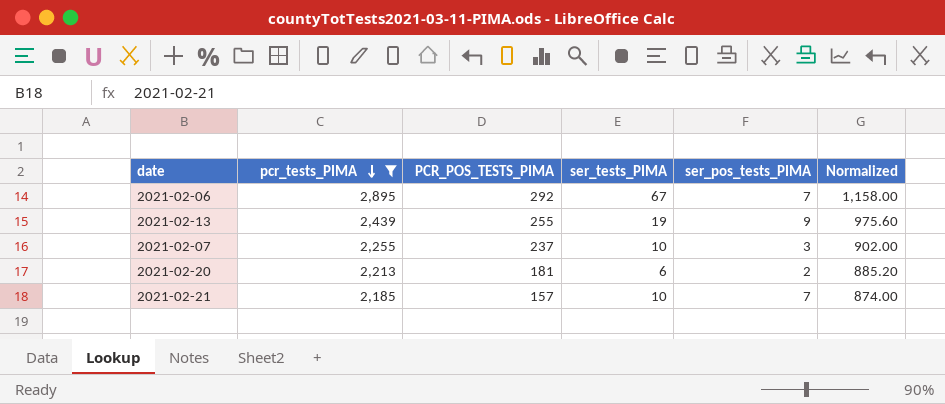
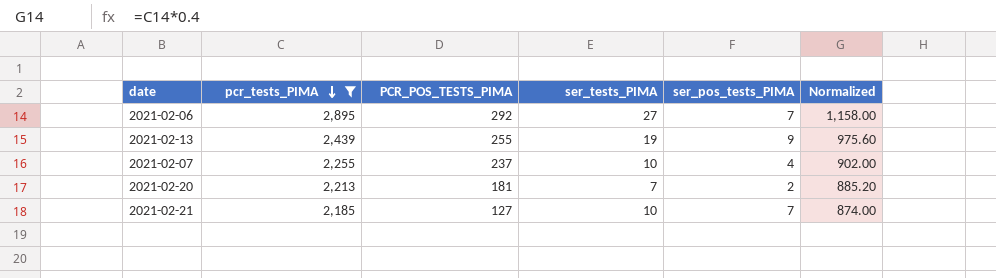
2021-02-06 | ser_tests_PIMA: 67 -> 27
2021-02-07 | ser_pos_tests_PIMA: 3 -> 4
2021-02-20 | ser_tests_PIMA: 6 -> 7
2021-02-21 | PCR_POS_TESTS_PIMA: 157 -> 127

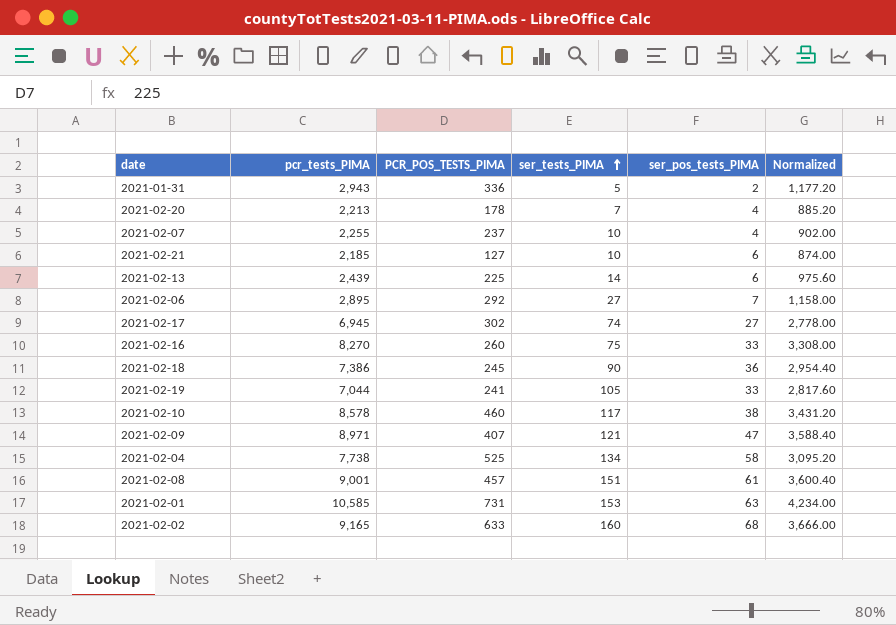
filter: pcr_tests_PIMA <= 2,895 -> none
row order: pcr_tests_PIMA descending -> ser_tests_PIMA ascending
2021-02-20 | PCR_POS_TESTS_PIMA: 181 -> 178
2021-02-20 | ser_pos_tests_PIMA: 2 -> 4
2021-02-21 | ser_pos_tests_PIMA: 7 -> 6
2021-02-13 | PCR_POS_TESTS_PIMA: 255 -> 225
2021-02-13 | ser_tests_PIMA: 19 -> 14
2021-02-13 | ser_pos_tests_PIMA: 9 -> 6

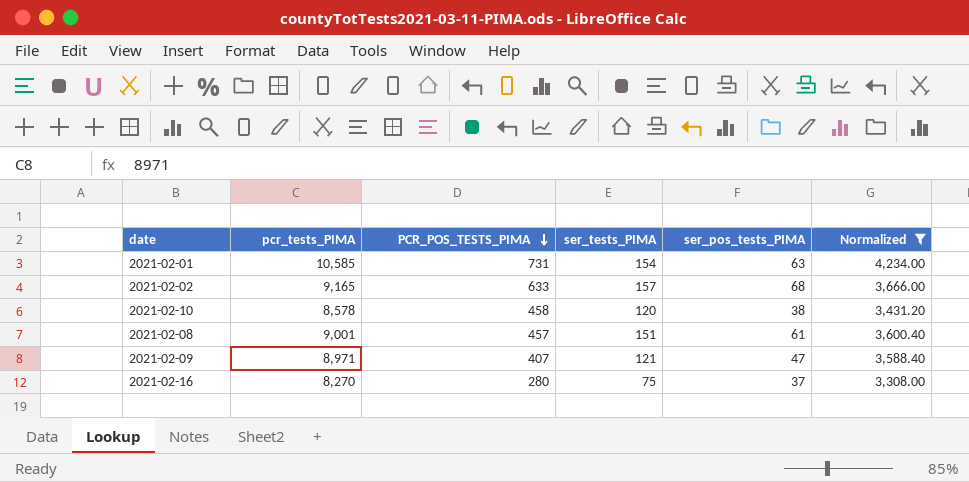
filter: none -> Normalized >= 3,308.00
row order: ser_tests_PIMA ascending -> PCR_POS_TESTS_PIMA descending
2021-02-01 | ser_tests_PIMA: 153 -> 154
2021-02-02 | ser_tests_PIMA: 160 -> 157
2021-02-10 | PCR_POS_TESTS_PIMA: 460 -> 458
2021-02-10 | ser_tests_PIMA: 117 -> 120
2021-02-16 | PCR_POS_TESTS_PIMA: 260 -> 280
2021-02-16 | ser_pos_tests_PIMA: 33 -> 37

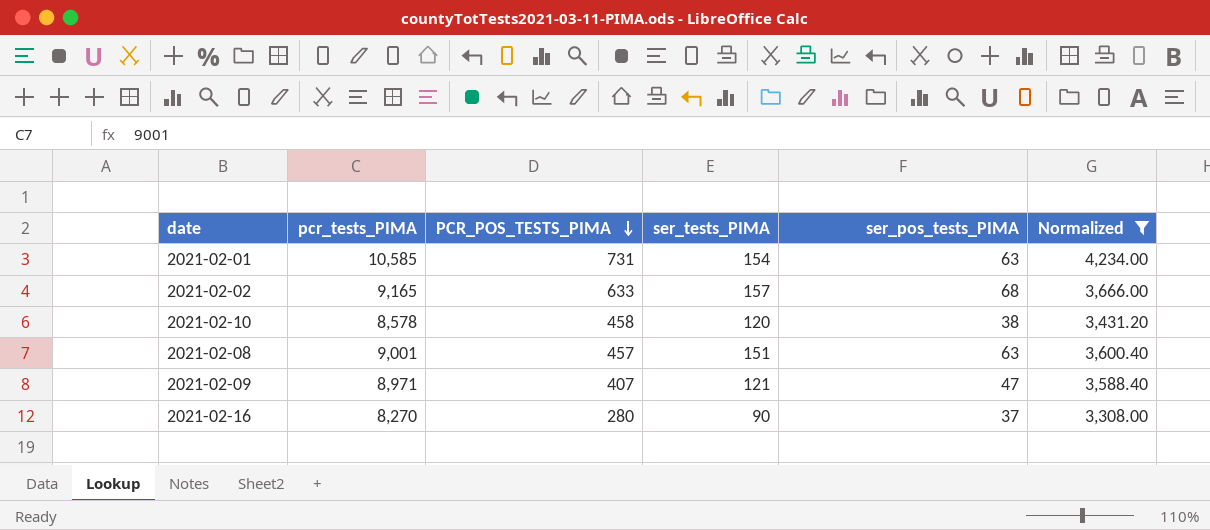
2021-02-08 | ser_pos_tests_PIMA: 61 -> 63
2021-02-16 | ser_tests_PIMA: 75 -> 90

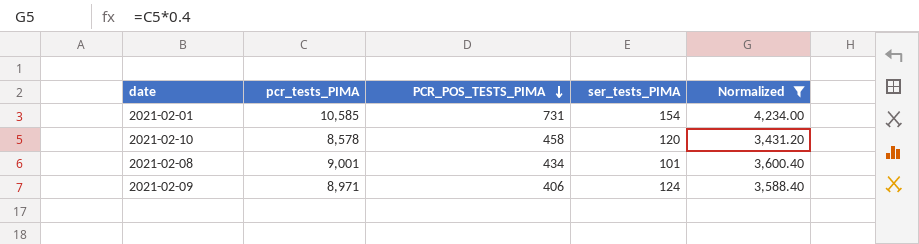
column ser_pos_tests_PIMA | position: 5 -> none
row 2021-02-02: 9,165 | 633 | 157 | 68 | 3,666.00 -> none
row 2021-02-16: 8,270 | 280 | 90 | 37 | 3,308.00 -> none
2021-02-08 | PCR_POS_TESTS_PIMA: 457 -> 434
2021-02-08 | ser_tests_PIMA: 151 -> 101
2021-02-09 | PCR_POS_TESTS_PIMA: 407 -> 406
2021-02-09 | ser_tests_PIMA: 121 -> 124

